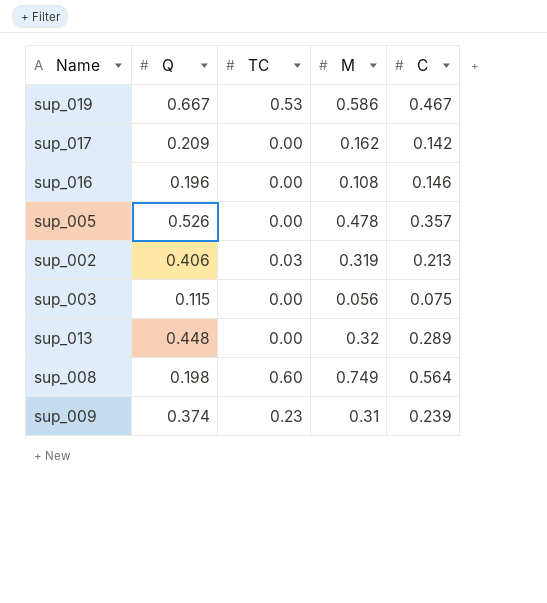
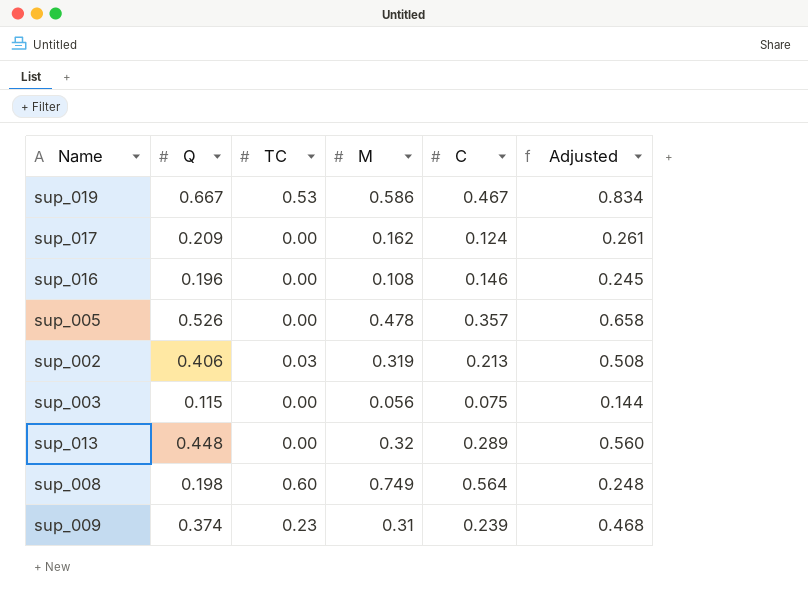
column Adjusted | formula: none -> [Q] * 1.25
sup_017 | C: 0.142 -> 0.124

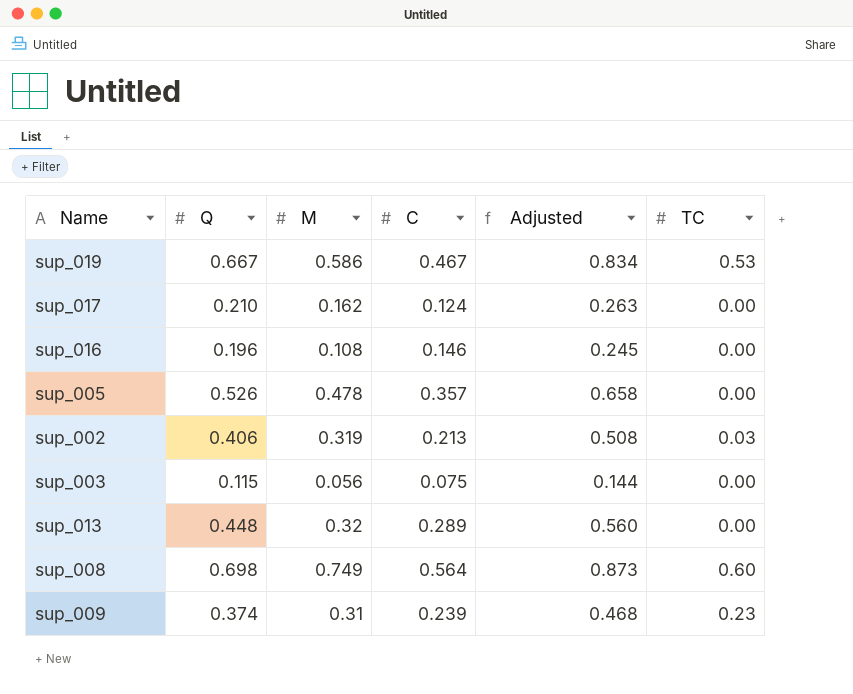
column TC | position: 3 -> 6
sup_017 | Q: 0.209 -> 0.210
sup_017 | Adjusted: 0.261 -> 0.263
sup_008 | Q: 0.198 -> 0.698
sup_008 | Adjusted: 0.248 -> 0.873

